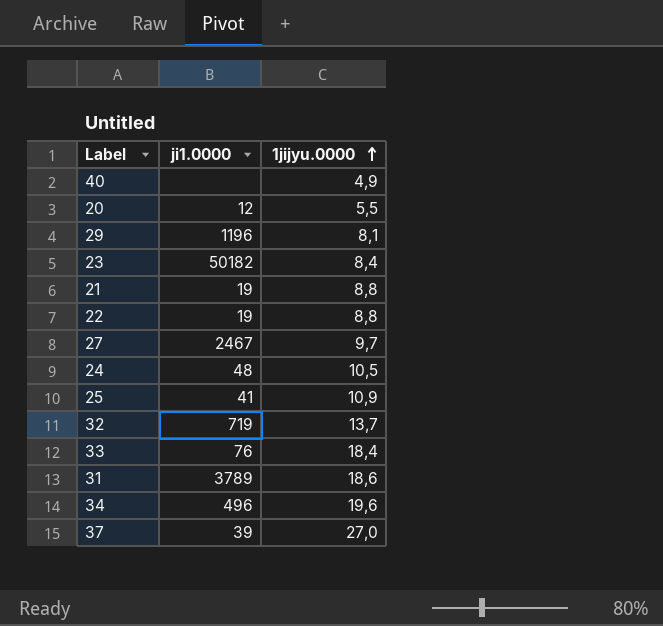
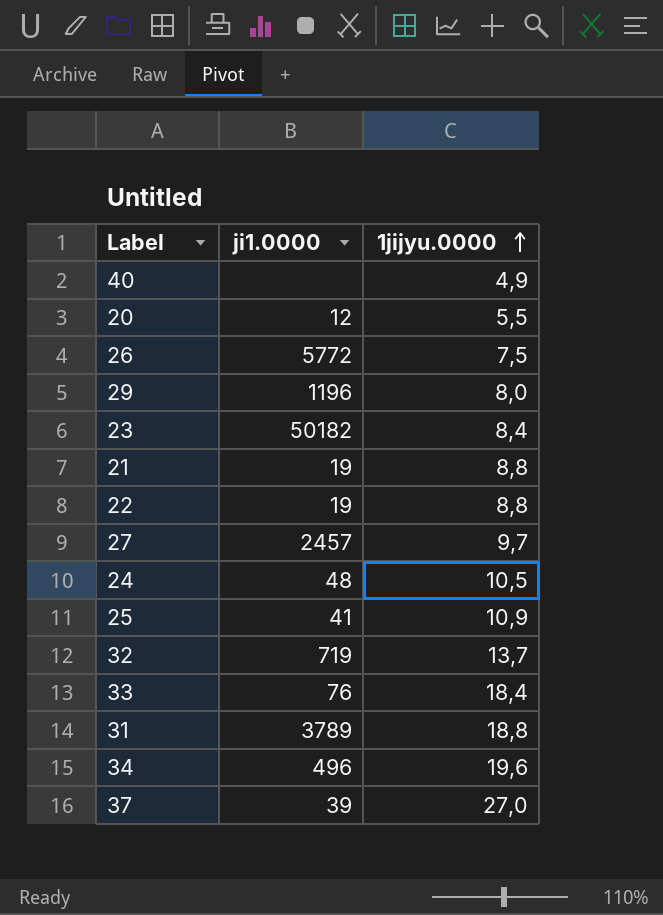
row 26: none -> 5772 | 7,5
29 | 1jijyu.0000: 8,1 -> 8,0
27 | ji1.0000: 2467 -> 2457
31 | 1jijyu.0000: 18,6 -> 18,8

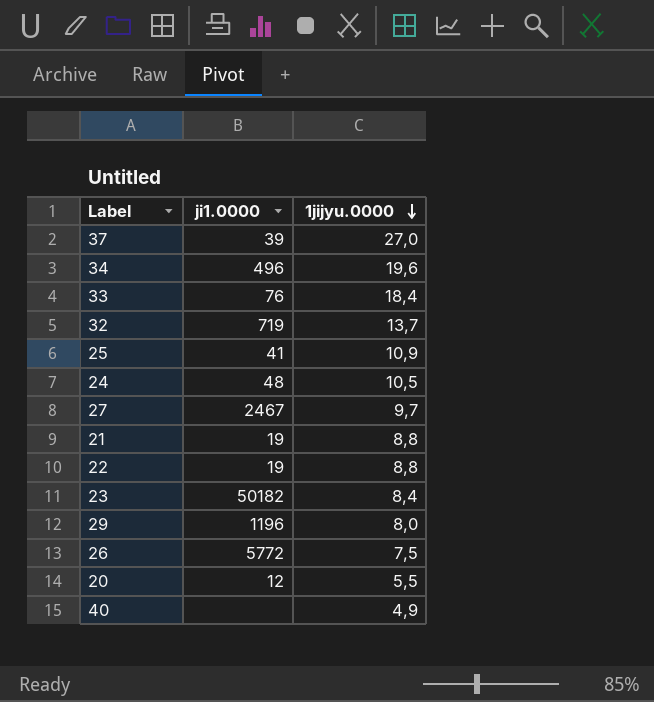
row order: 1jijyu.0000 ascending -> 1jijyu.0000 descending
row 31: 3789 | 18,8 -> none
27 | ji1.0000: 2457 -> 2467

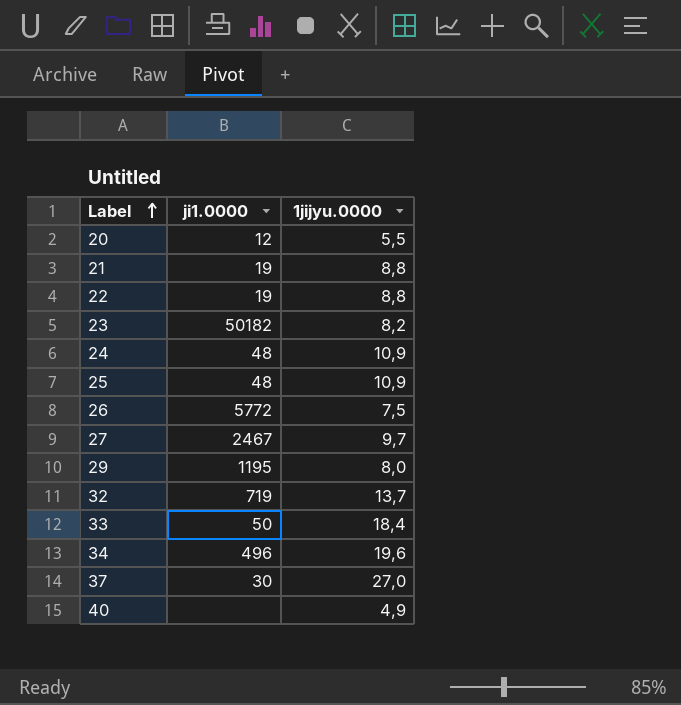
row order: 1jijyu.0000 descending -> Label ascending
23 | 1jijyu.0000: 8,4 -> 8,2
24 | 1jijyu.0000: 10,5 -> 10,9
25 | ji1.0000: 41 -> 48
29 | ji1.0000: 1196 -> 1195
33 | ji1.0000: 76 -> 50
37 | ji1.0000: 39 -> 30

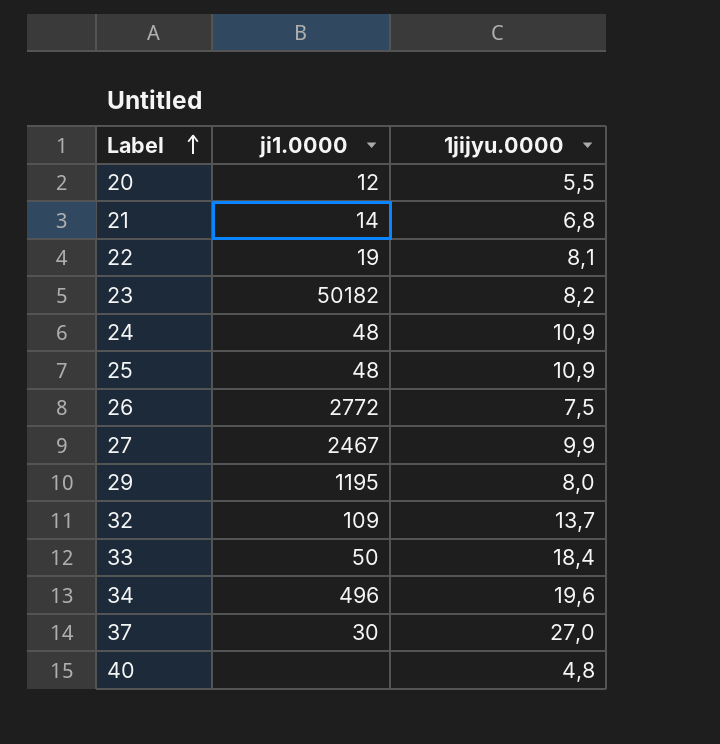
21 | ji1.0000: 19 -> 14
21 | 1jijyu.0000: 8,8 -> 6,8
22 | 1jijyu.0000: 8,8 -> 8,1
26 | ji1.0000: 5772 -> 2772
27 | 1jijyu.0000: 9,7 -> 9,9
32 | ji1.0000: 719 -> 109
40 | 1jijyu.0000: 4,9 -> 4,8

